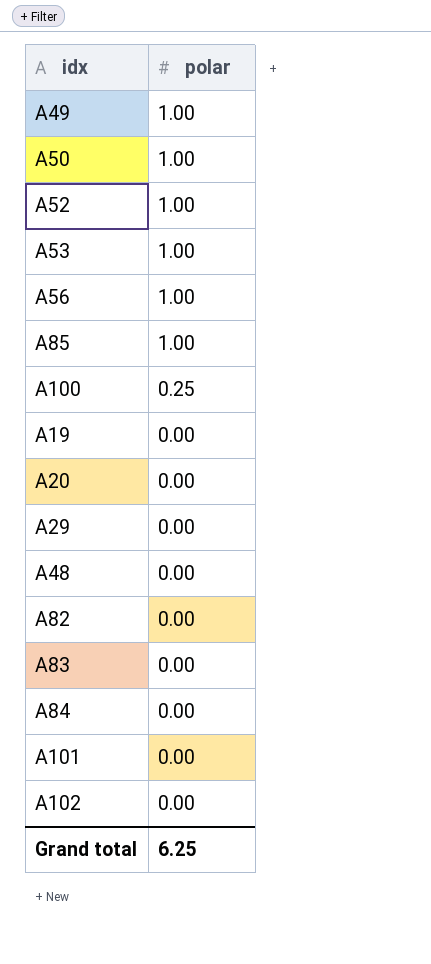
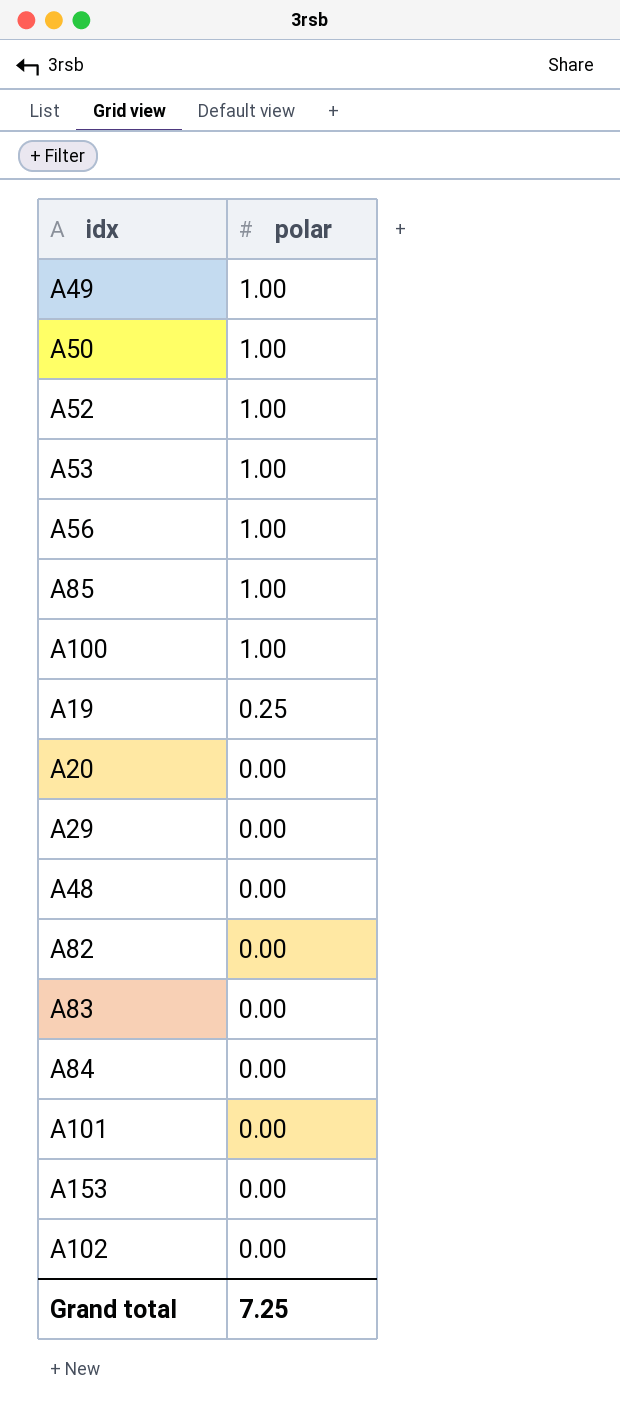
A100 | polar: 0.25 -> 1.00
A19 | polar: 0.00 -> 0.25
row A153: none -> 0.00
Grand total | polar: 6.25 -> 7.25

